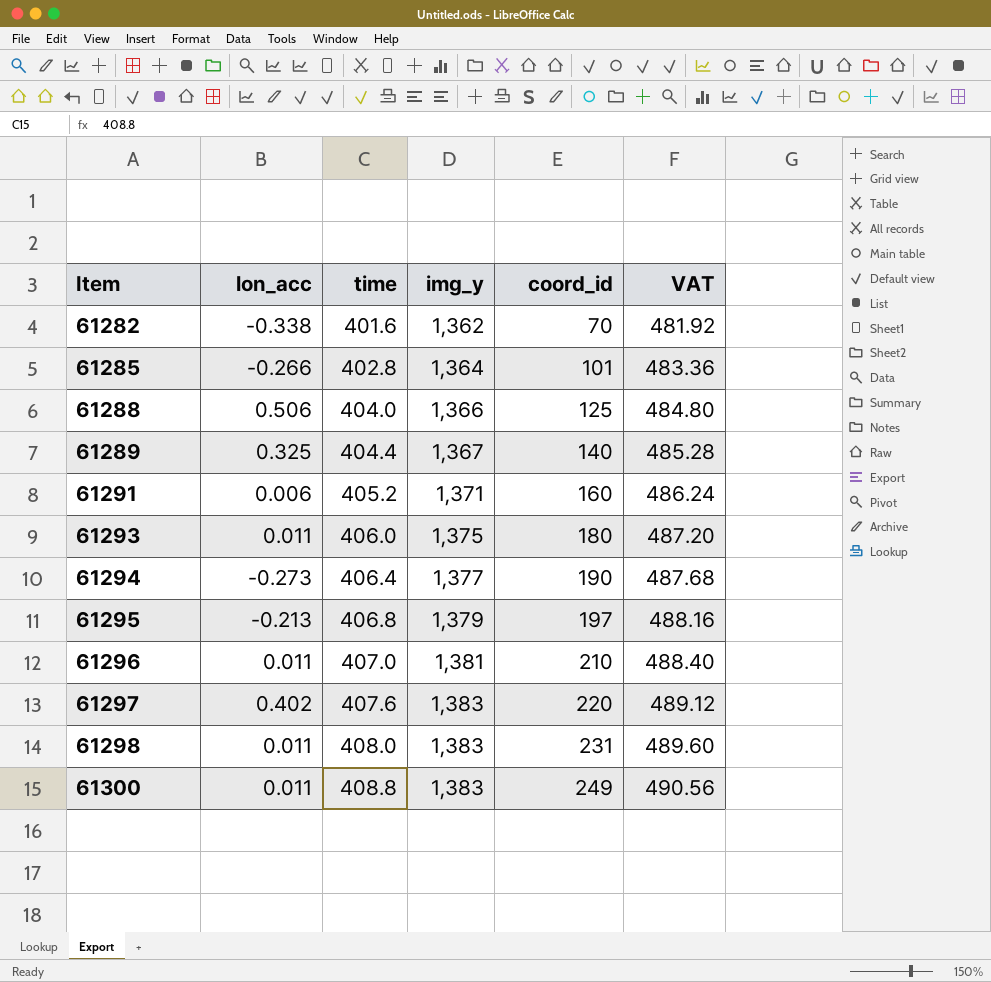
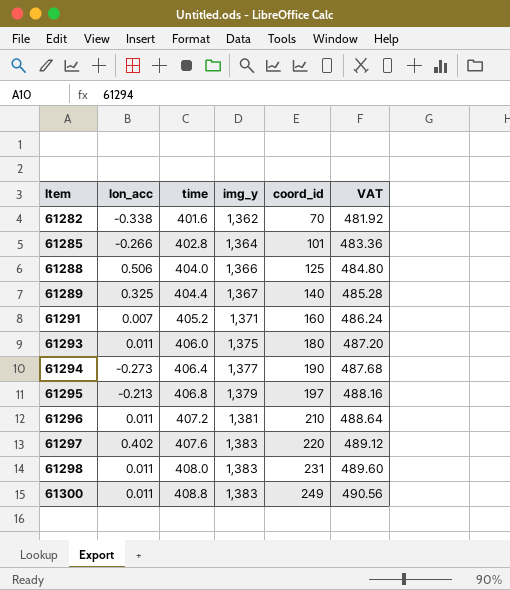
61291 | lon_acc: 0.006 -> 0.007
61296 | time: 407.0 -> 407.2
61296 | VAT: 488.40 -> 488.64

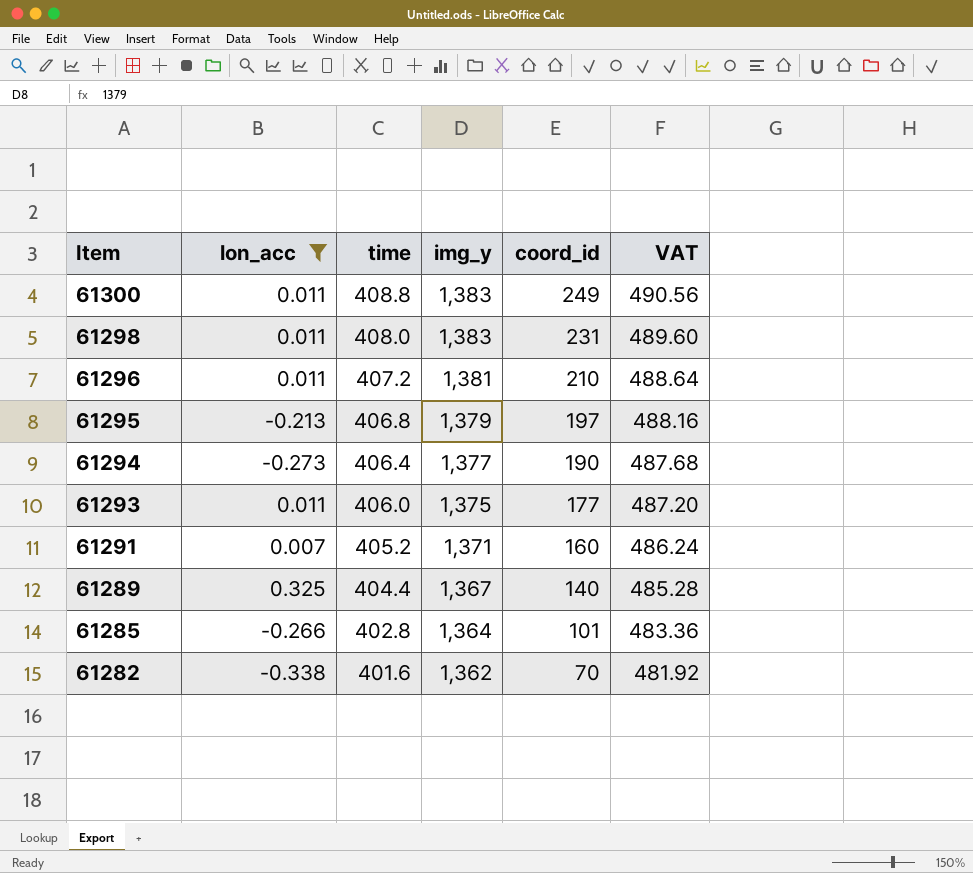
filter: none -> lon_acc <= 0.325
row order: Item ascending -> Item descending
61293 | coord_id: 180 -> 177

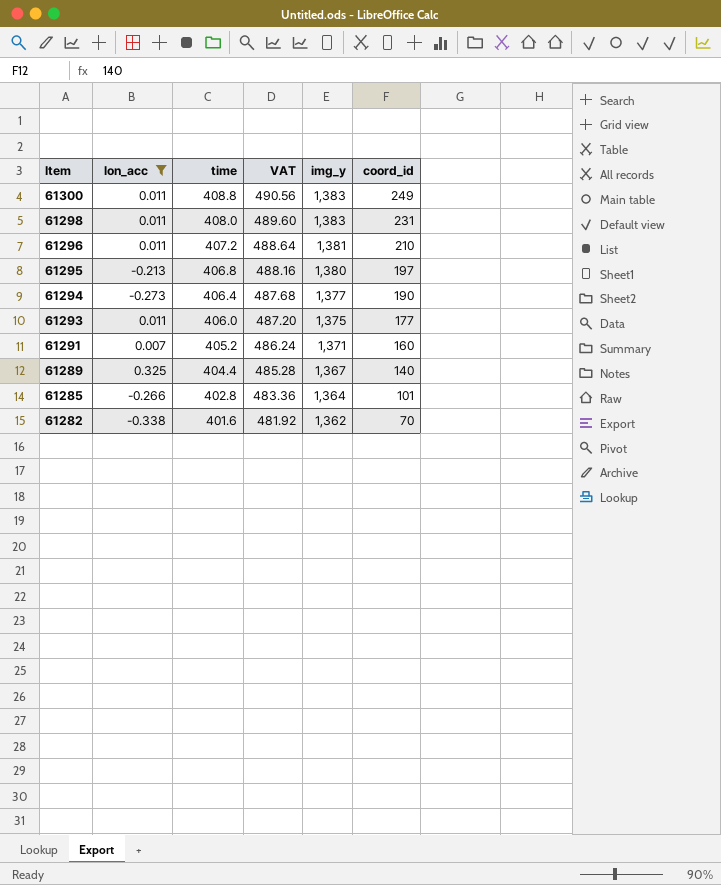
column VAT | position: 6 -> 4
61295 | img_y: 1,379 -> 1,380

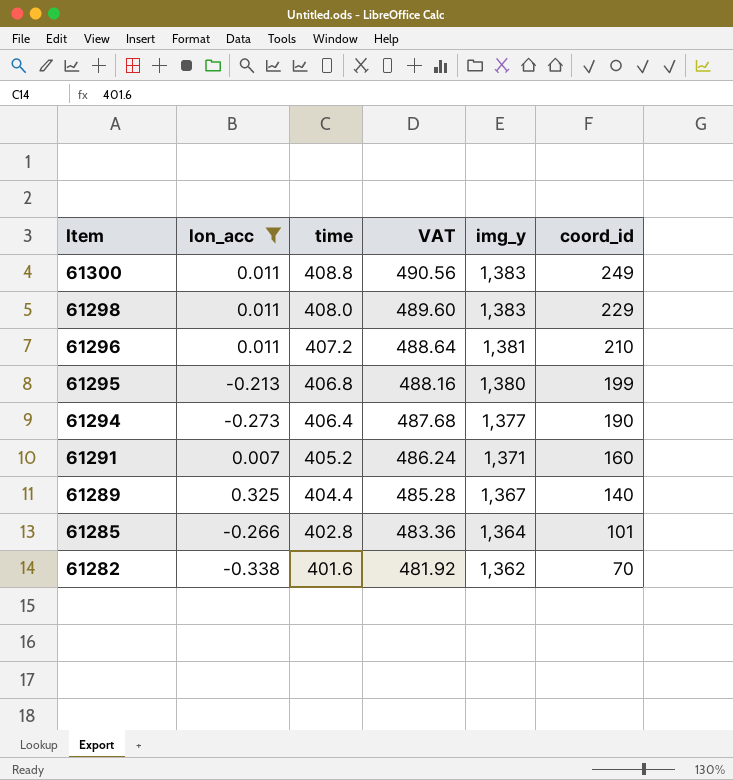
row 61293: 0.011 | 406.0 | 487.20 | 1,375 | 177 -> none
61298 | coord_id: 231 -> 229
61295 | coord_id: 197 -> 199

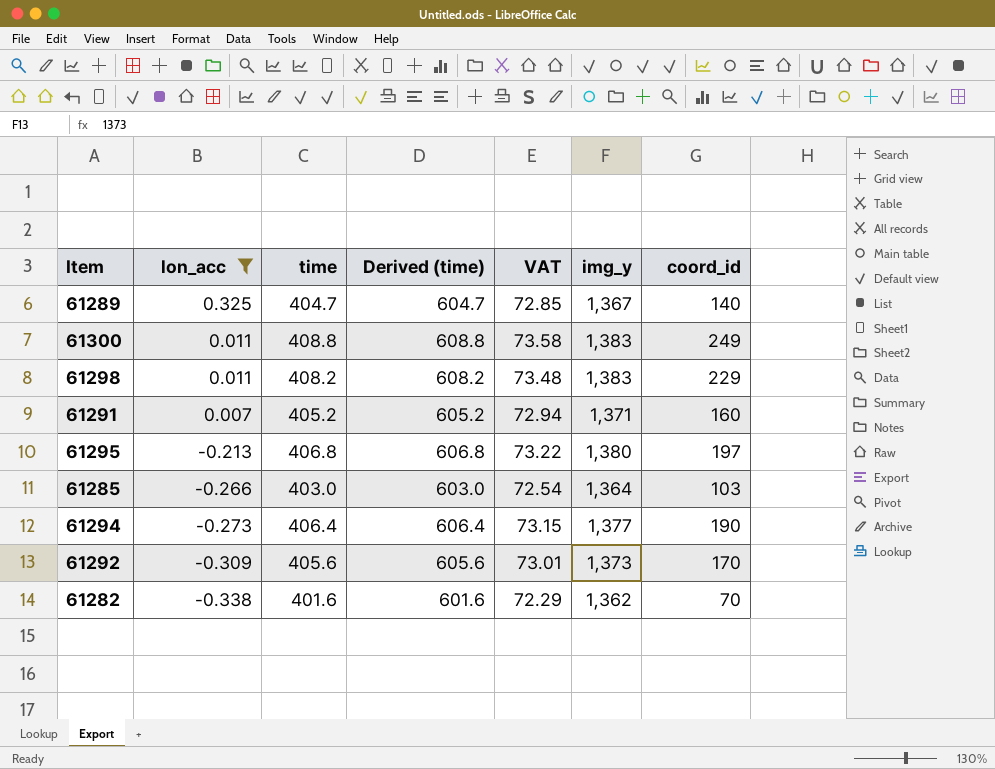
row order: Item descending -> lon_acc descending
column Derived (time) | formula: none -> [time] + 200
column VAT | formula: [time] * 1.2 -> [time] * 0.18
row 61296: 0.011 | 407.2 | 488.64 | 1,381 | 210 -> none
61289 | time: 404.4 -> 404.7
61298 | time: 408.0 -> 408.2
61295 | coord_id: 199 -> 197
61285 | time: 402.8 -> 403.0
61285 | coord_id: 101 -> 103
row 61292: none -> -0.309 | 405.6 | 605.6 | 73.01 | 1,373 | 170

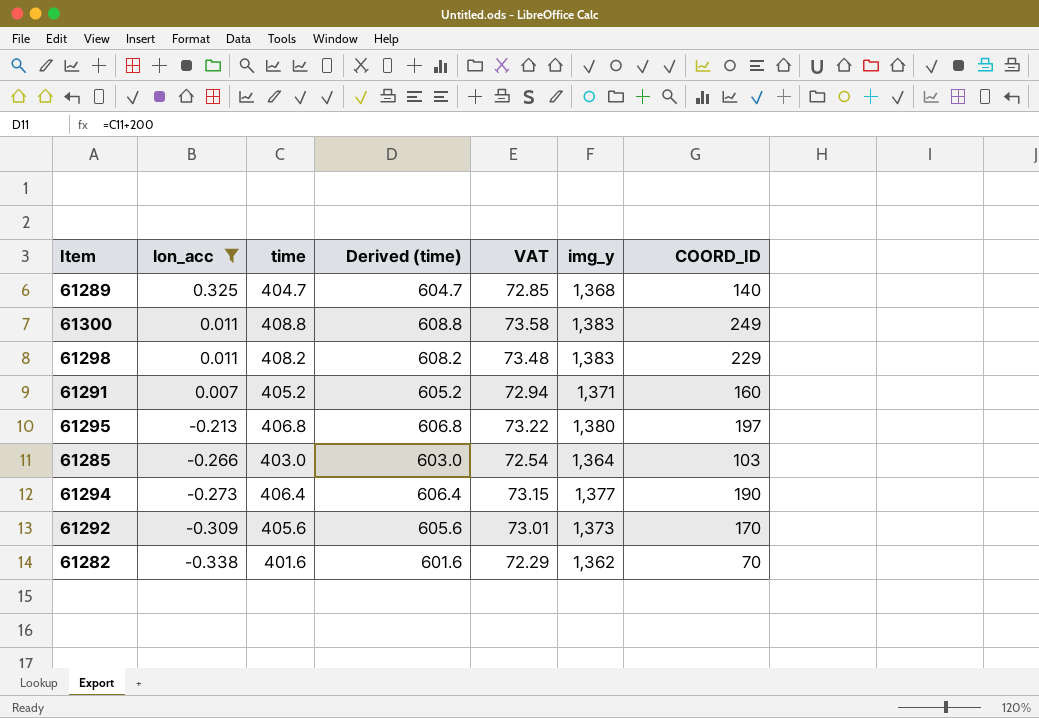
column name: coord_id -> COORD_ID
61289 | img_y: 1,367 -> 1,368

